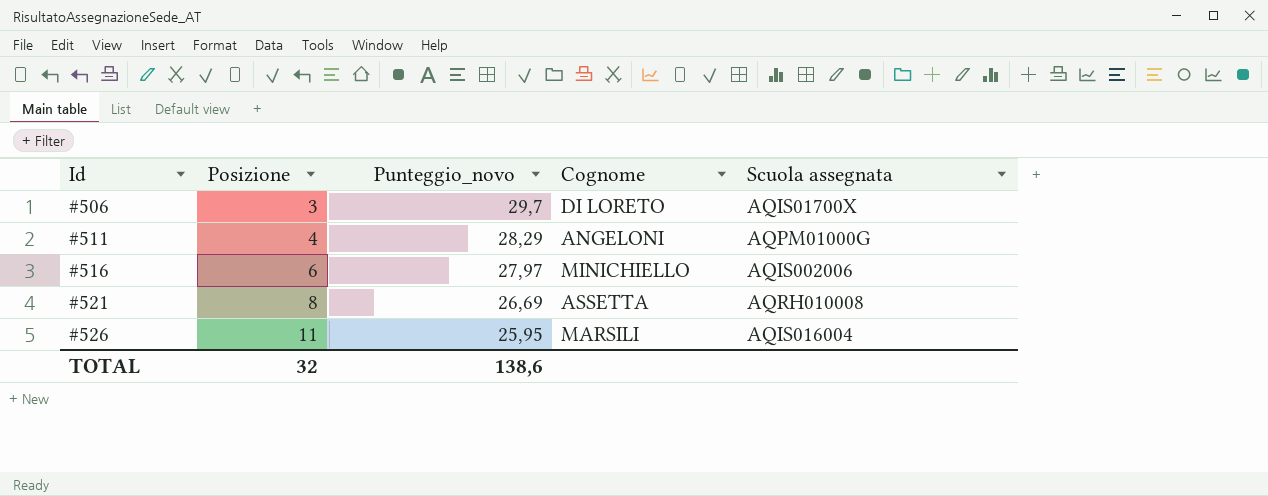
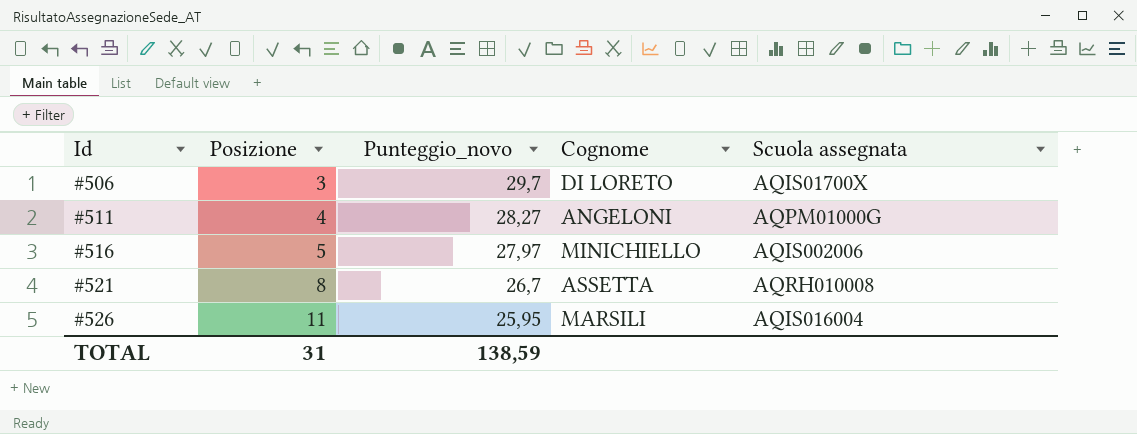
#511 | Punteggio_novo: 28,29 -> 28,27
#516 | Posizione: 6 -> 5
#521 | Punteggio_novo: 26,69 -> 26,7
TOTAL | Posizione: 32 -> 31
TOTAL | Punteggio_novo: 138,6 -> 138,59

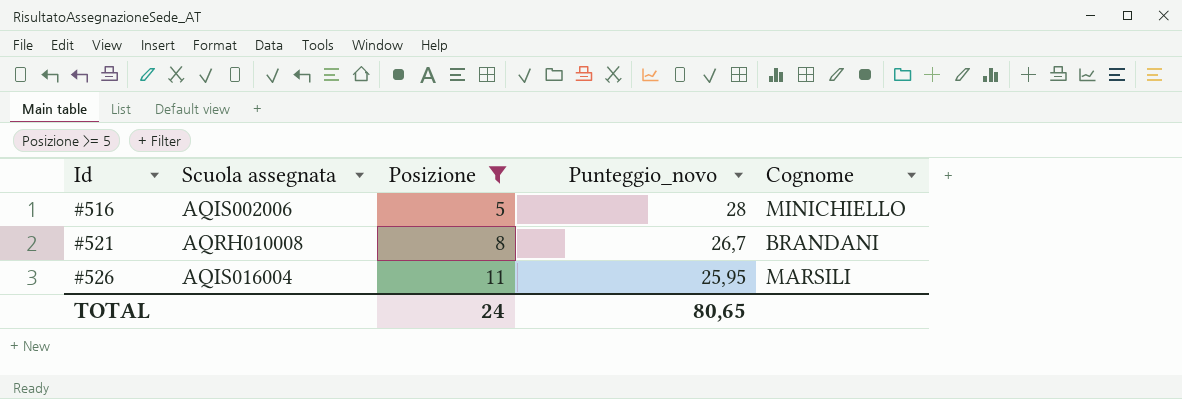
filter: none -> Posizione >= 5
column Scuola assegnata | position: 5 -> 2
#516 | Punteggio_novo: 27,97 -> 28
#521 | Cognome: ASSETTA -> BRANDANI
TOTAL | Posizione: 31 -> 24
TOTAL | Punteggio_novo: 138,59 -> 80,65

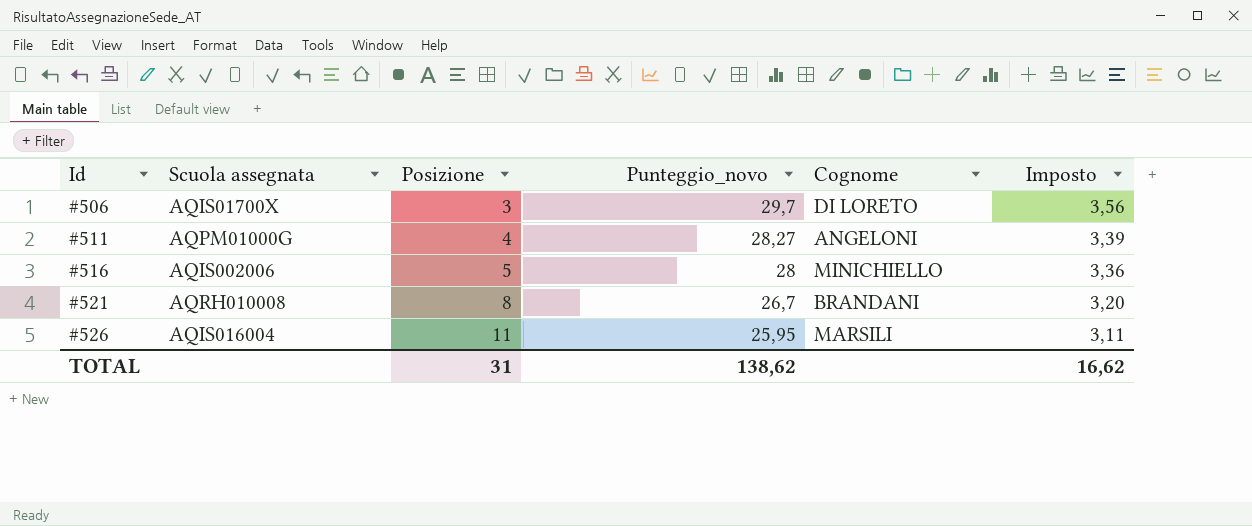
filter: Posizione >= 5 -> none
column Imposto | formula: none -> [Punteggio_novo] * 0,12
TOTAL | Posizione: 24 -> 31
TOTAL | Punteggio_novo: 80,65 -> 138,62

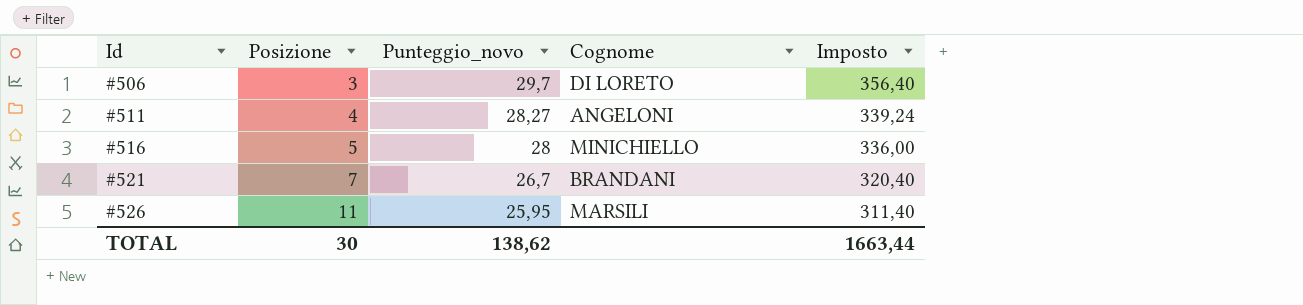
column Scuola assegnata | position: 2 -> none
column Imposto | formula: [Punteggio_novo] * 0,12 -> [Punteggio_novo] * 12
#521 | Posizione: 8 -> 7
TOTAL | Posizione: 31 -> 30
TOTAL | Imposto: 16,62 -> 1663,44

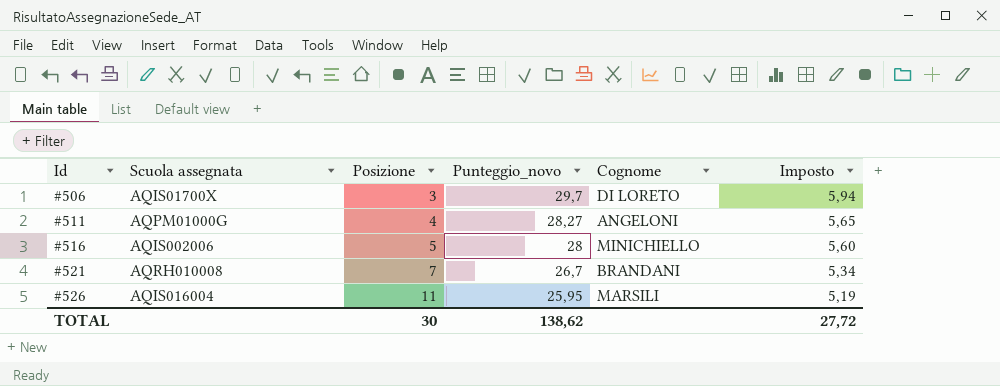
column Scuola assegnata | position: none -> 2
column Imposto | formula: [Punteggio_novo] * 12 -> [Punteggio_novo] * 0,2
TOTAL | Imposto: 1663,44 -> 27,72

